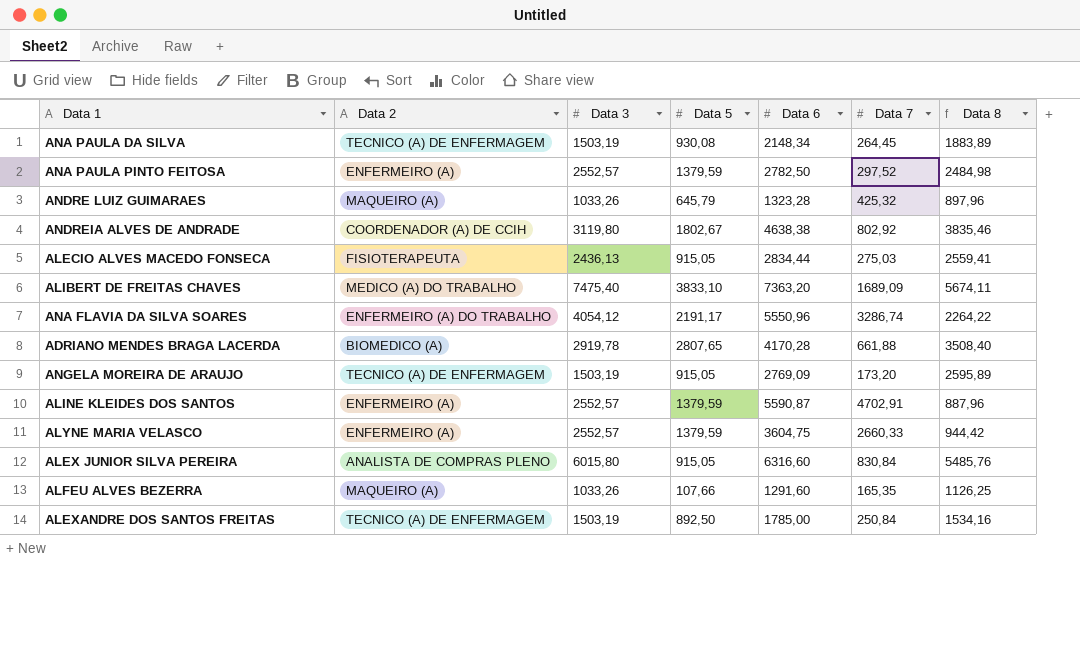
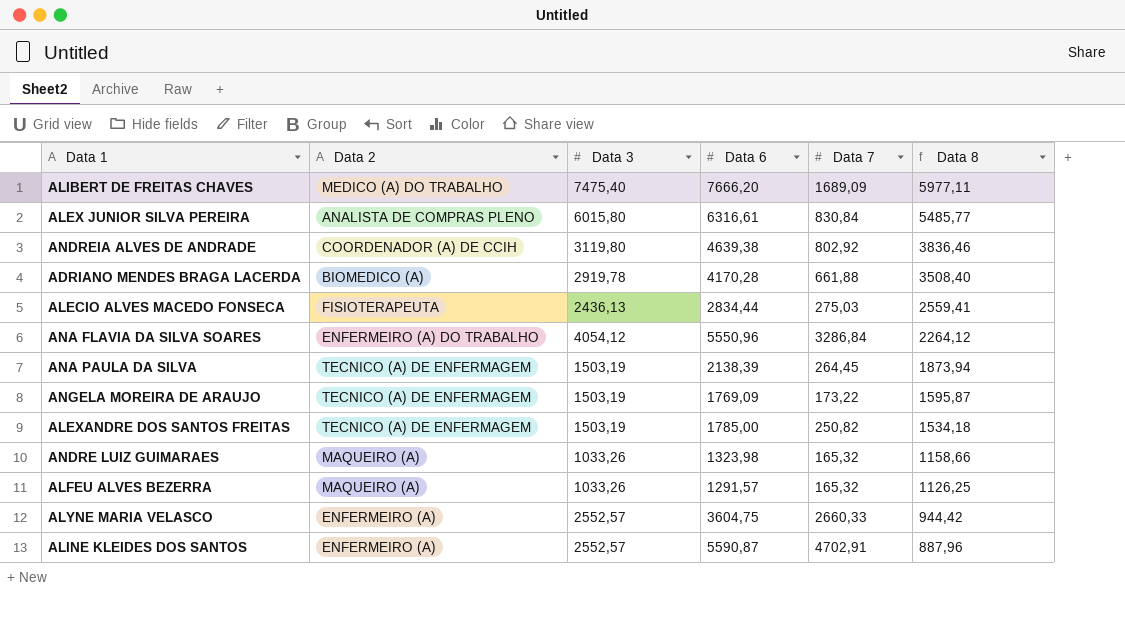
row order: none -> Data 8 descending
column Data 5 | position: 4 -> none
row ANA PAULA PINTO FEITOSA: ENFERMEIRO (A) | 2552,57 | 1379,59 | 2782,50 | 297,52 | 2484,98 -> none
ALIBERT DE FREITAS CHAVES | Data 6: 7363,20 -> 7666,20
ALIBERT DE FREITAS CHAVES | Data 8: 5674,11 -> 5977,11
ALEX JUNIOR SILVA PEREIRA | Data 6: 6316,60 -> 6316,61
ALEX JUNIOR SILVA PEREIRA | Data 8: 5485,76 -> 5485,77
ANDREIA ALVES DE ANDRADE | Data 6: 4638,38 -> 4639,38
ANDREIA ALVES DE ANDRADE | Data 8: 3835,46 -> 3836,46
ANA FLAVIA DA SILVA SOARES | Data 7: 3286,74 -> 3286,84
ANA FLAVIA DA SILVA SOARES | Data 8: 2264,22 -> 2264,12
ANA PAULA DA SILVA | Data 6: 2148,34 -> 2138,39
ANA PAULA DA SILVA | Data 8: 1883,89 -> 1873,94
ANGELA MOREIRA DE ARAUJO | Data 6: 2769,09 -> 1769,09
ANGELA MOREIRA DE ARAUJO | Data 7: 173,20 -> 173,22
ANGELA MOREIRA DE ARAUJO | Data 8: 2595,89 -> 1595,87
ALEXANDRE DOS SANTOS FREITAS | Data 7: 250,84 -> 250,82
ALEXANDRE DOS SANTOS FREITAS | Data 8: 1534,16 -> 1534,18
ANDRE LUIZ GUIMARAES | Data 6: 1323,28 -> 1323,98
ANDRE LUIZ GUIMARAES | Data 7: 425,32 -> 165,32
ANDRE LUIZ GUIMARAES | Data 8: 897,96 -> 1158,66
ALFEU ALVES BEZERRA | Data 6: 1291,60 -> 1291,57
ALFEU ALVES BEZERRA | Data 7: 165,35 -> 165,32

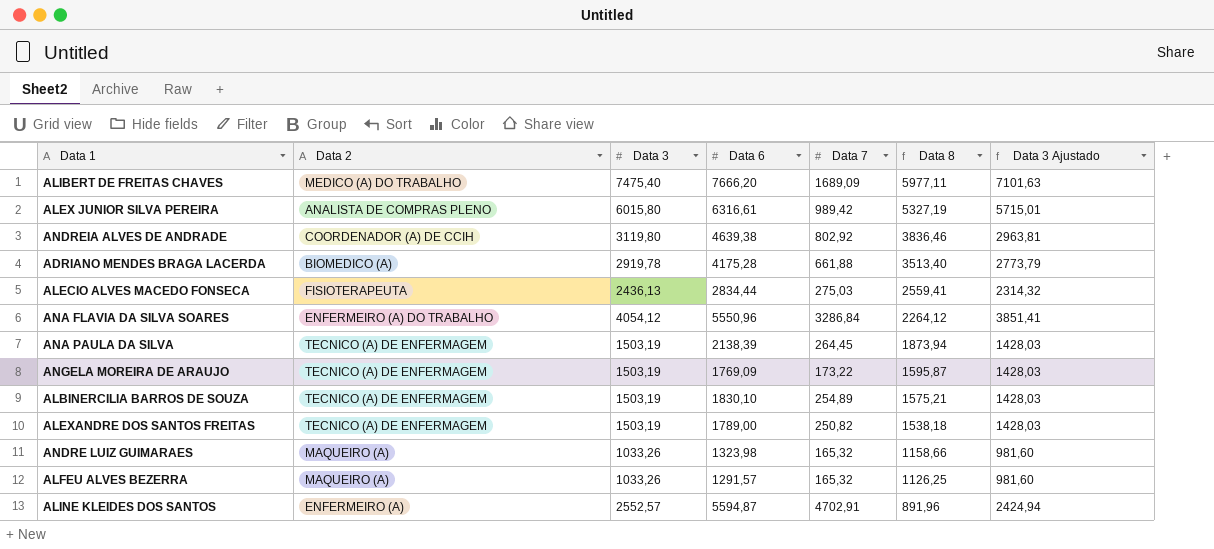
column Data 3 Ajustado | formula: none -> [Data 3] * 0,95
row ALYNE MARIA VELASCO: ENFERMEIRO (A) | 2552,57 | 3604,75 | 2660,33 | 944,42 -> none
ALEX JUNIOR SILVA PEREIRA | Data 7: 830,84 -> 989,42
ALEX JUNIOR SILVA PEREIRA | Data 8: 5485,77 -> 5327,19
ADRIANO MENDES BRAGA LACERDA | Data 6: 4170,28 -> 4175,28
ADRIANO MENDES BRAGA LACERDA | Data 8: 3508,40 -> 3513,40
row ALBINERCILIA BARROS DE SOUZA: none -> TECNICO (A) DE ENFERMAGEM | 1503,19 | 1830,10 | 254,89 | 1575,21 | 1428,03
ALEXANDRE DOS SANTOS FREITAS | Data 6: 1785,00 -> 1789,00
ALEXANDRE DOS SANTOS FREITAS | Data 8: 1534,18 -> 1538,18
ALINE KLEIDES DOS SANTOS | Data 6: 5590,87 -> 5594,87
ALINE KLEIDES DOS SANTOS | Data 8: 887,96 -> 891,96

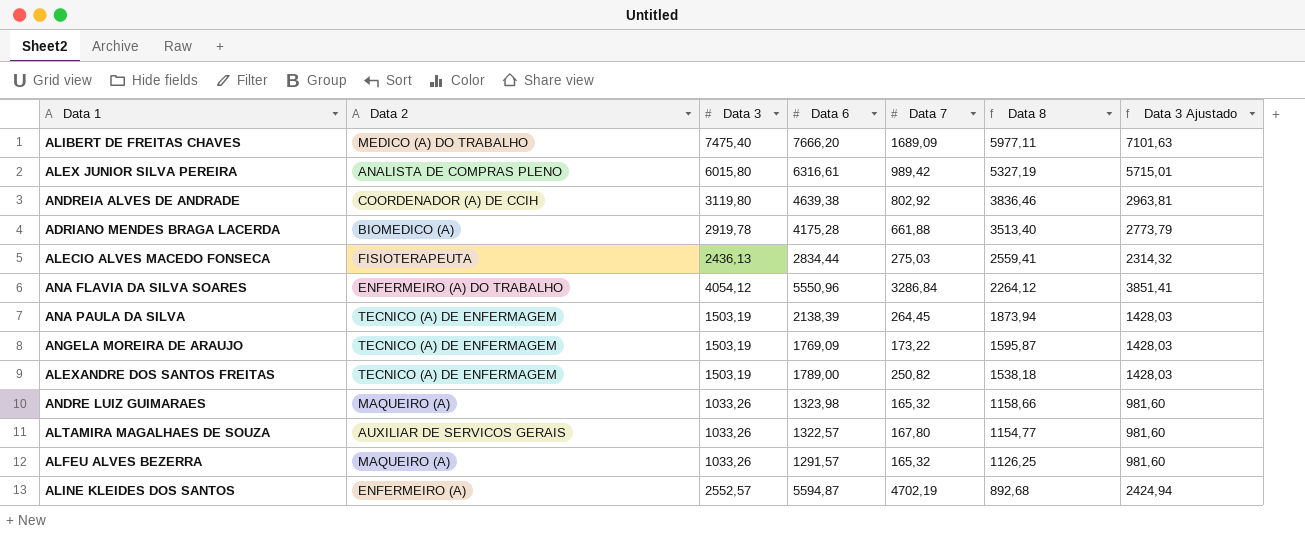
row ALBINERCILIA BARROS DE SOUZA: TECNICO (A) DE ENFERMAGEM | 1503,19 | 1830,10 | 254,89 | 1575,21 | 1428,03 -> none
row ALTAMIRA MAGALHAES DE SOUZA: none -> AUXILIAR DE SERVICOS GERAIS | 1033,26 | 1322,57 | 167,80 | 1154,77 | 981,60
ALINE KLEIDES DOS SANTOS | Data 7: 4702,91 -> 4702,19
ALINE KLEIDES DOS SANTOS | Data 8: 891,96 -> 892,68

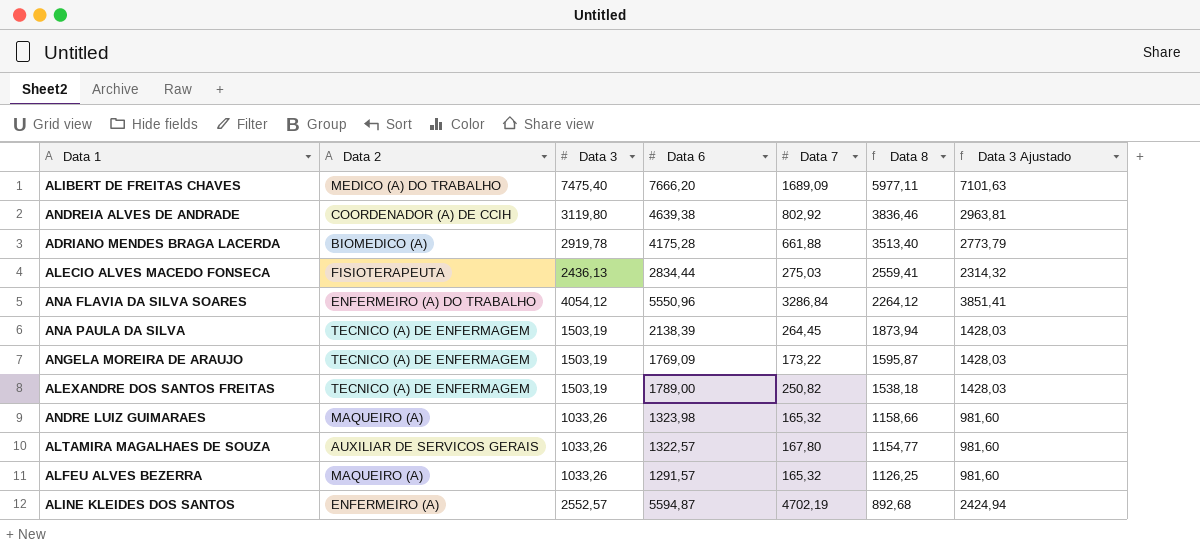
row ALEX JUNIOR SILVA PEREIRA: ANALISTA DE COMPRAS PLENO | 6015,80 | 6316,61 | 989,42 | 5327,19 | 5715,01 -> none

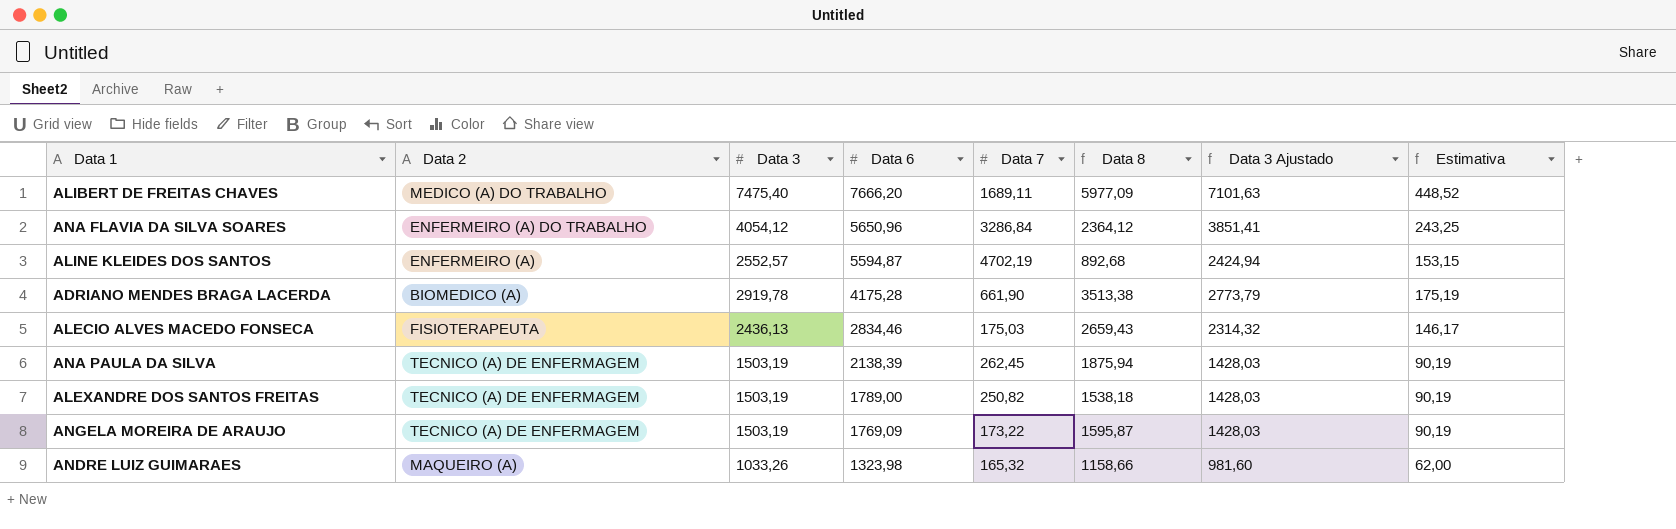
row order: Data 8 descending -> Data 6 descending
column Estimativa | formula: none -> [Data 3] * 0,06
row ANDREIA ALVES DE ANDRADE: COORDENADOR (A) DE CCIH | 3119,80 | 4639,38 | 802,92 | 3836,46 | 2963,81 -> none
row ALTAMIRA MAGALHAES DE SOUZA: AUXILIAR DE SERVICOS GERAIS | 1033,26 | 1322,57 | 167,80 | 1154,77 | 981,60 -> none
row ALFEU ALVES BEZERRA: MAQUEIRO (A) | 1033,26 | 1291,57 | 165,32 | 1126,25 | 981,60 -> none
ALIBERT DE FREITAS CHAVES | Data 7: 1689,09 -> 1689,11
ALIBERT DE FREITAS CHAVES | Data 8: 5977,11 -> 5977,09
ANA FLAVIA DA SILVA SOARES | Data 6: 5550,96 -> 5650,96
ANA FLAVIA DA SILVA SOARES | Data 8: 2264,12 -> 2364,12
ADRIANO MENDES BRAGA LACERDA | Data 7: 661,88 -> 661,90
ADRIANO MENDES BRAGA LACERDA | Data 8: 3513,40 -> 3513,38
ALECIO ALVES MACEDO FONSECA | Data 6: 2834,44 -> 2834,46
ALECIO ALVES MACEDO FONSECA | Data 7: 275,03 -> 175,03
ALECIO ALVES MACEDO FONSECA | Data 8: 2559,41 -> 2659,43
ANA PAULA DA SILVA | Data 7: 264,45 -> 262,45
ANA PAULA DA SILVA | Data 8: 1873,94 -> 1875,94

